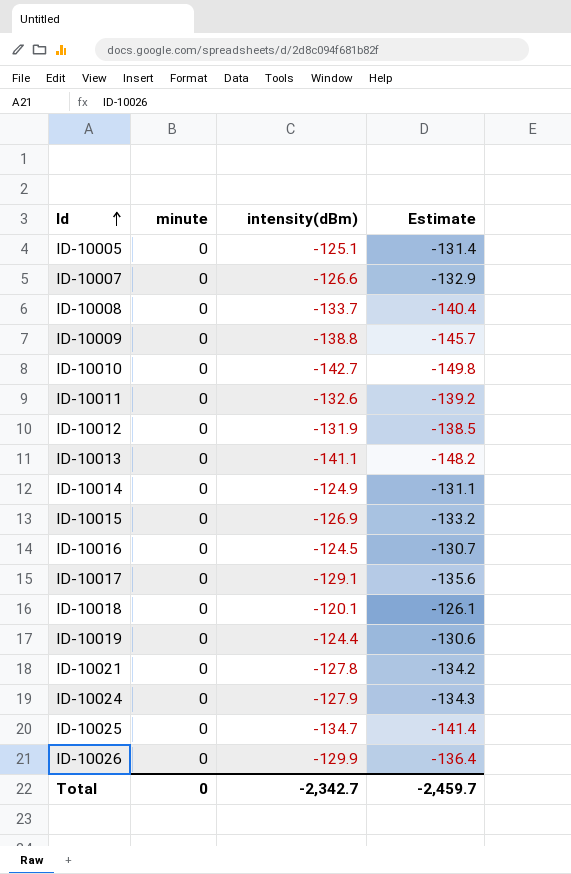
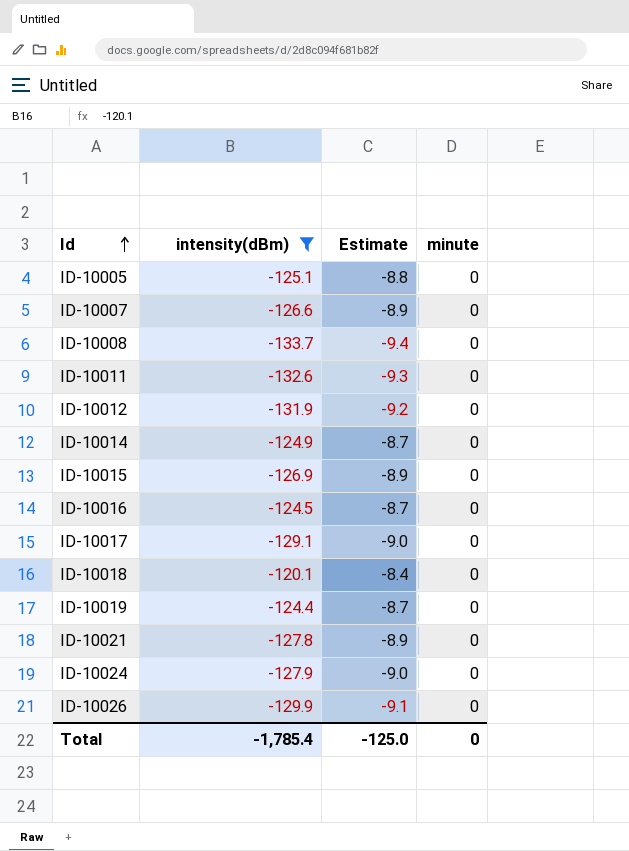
filter: none -> intensity(dBm) >= -133.7
column Estimate | formula: [intensity(dBm)] * 1.05 -> [intensity(dBm)] * 0.07
column minute | position: 2 -> 4
Total | intensity(dBm): -2,342.7 -> -1,785.4
Total | Estimate: -2,459.7 -> -125.0

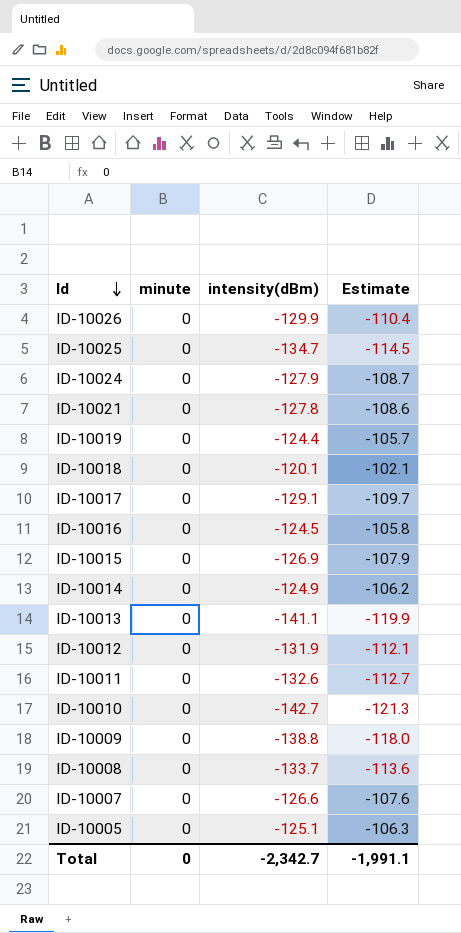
filter: intensity(dBm) >= -133.7 -> none
row order: Id ascending -> Id descending
column minute | position: 4 -> 2
column Estimate | formula: [intensity(dBm)] * 0.07 -> [intensity(dBm)] * 0.85
Total | intensity(dBm): -1,785.4 -> -2,342.7
Total | Estimate: -125.0 -> -1,991.1

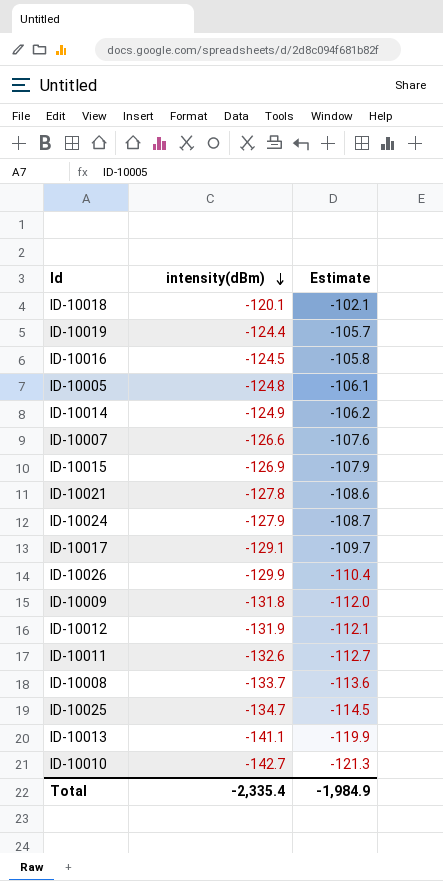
row order: Id descending -> intensity(dBm) descending
column minute | position: 2 -> none
ID-10005 | intensity(dBm): -125.1 -> -124.8
ID-10005 | Estimate: -106.3 -> -106.1
ID-10009 | intensity(dBm): -138.8 -> -131.8
ID-10009 | Estimate: -118.0 -> -112.0
Total | intensity(dBm): -2,342.7 -> -2,335.4
Total | Estimate: -1,991.1 -> -1,984.9

